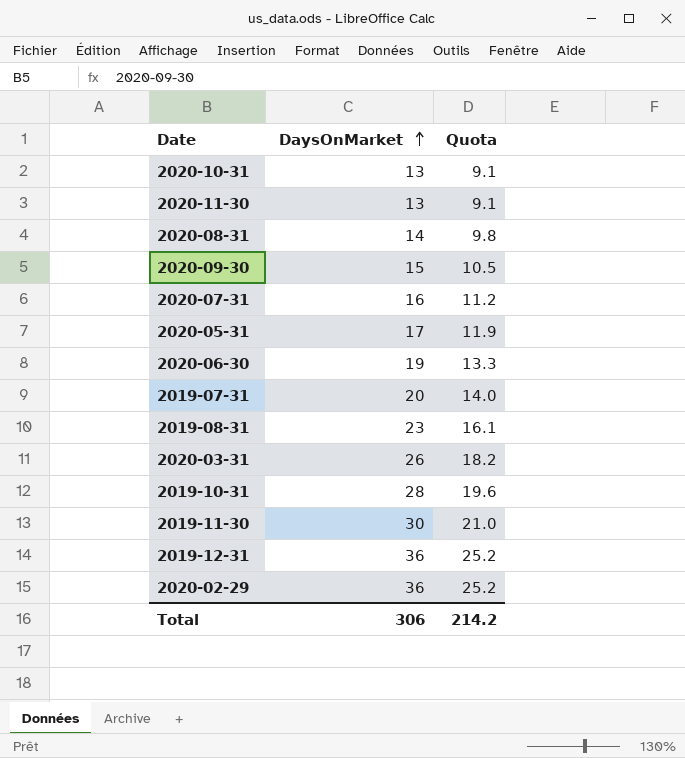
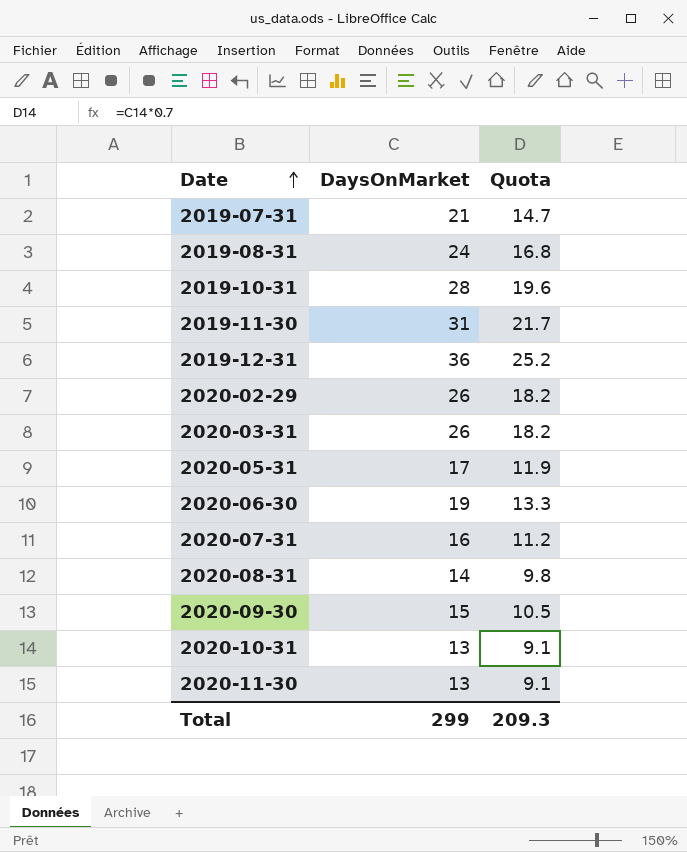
row order: DaysOnMarket ascending -> Date ascending
2019-07-31 | DaysOnMarket: 20 -> 21
2019-07-31 | Quota: 14.0 -> 14.7
2019-08-31 | DaysOnMarket: 23 -> 24
2019-08-31 | Quota: 16.1 -> 16.8
2019-11-30 | DaysOnMarket: 30 -> 31
2019-11-30 | Quota: 21.0 -> 21.7
2020-02-29 | DaysOnMarket: 36 -> 26
2020-02-29 | Quota: 25.2 -> 18.2
Total | DaysOnMarket: 306 -> 299
Total | Quota: 214.2 -> 209.3

